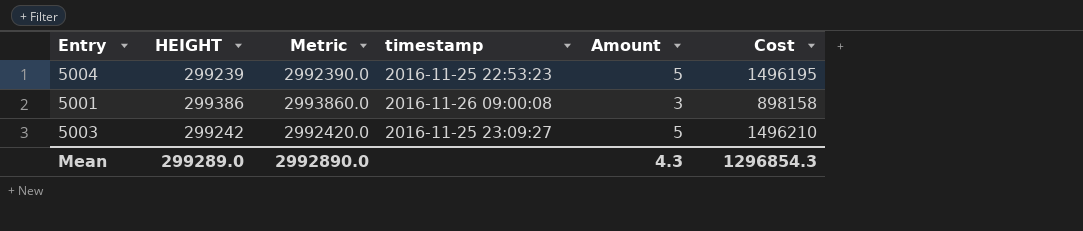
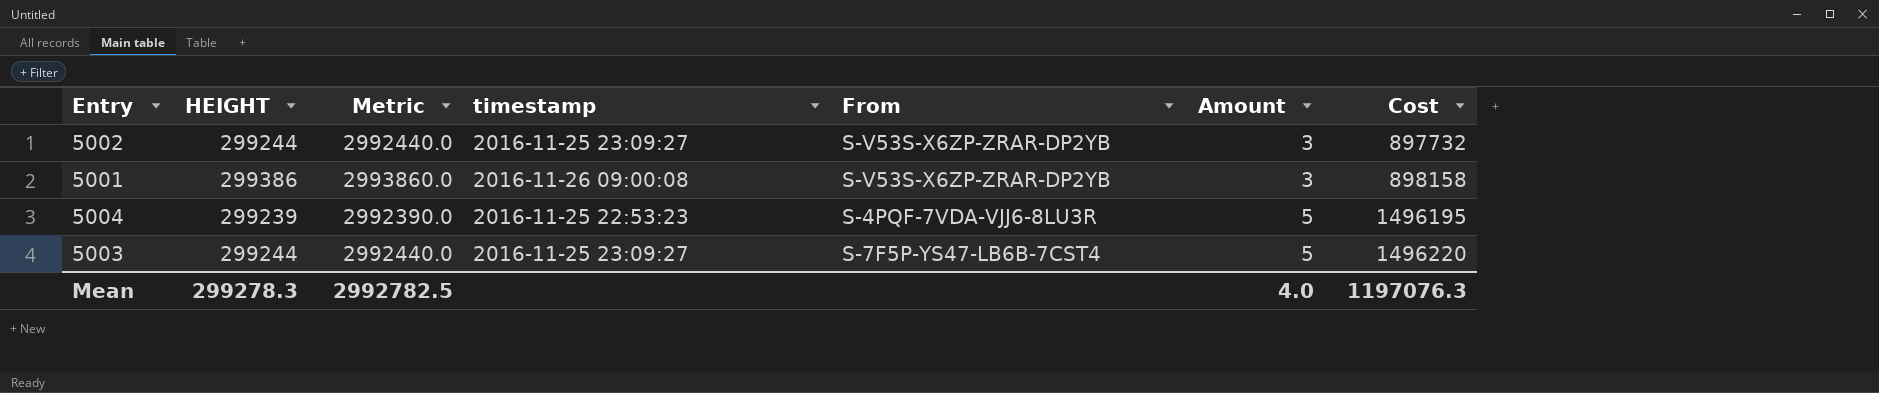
row order: none -> Amount ascending
column From | position: none -> 5
row 5002: none -> 299244 | 2992440.0 | 2016-11-25 23:09:27 | S-V53S-X6ZP-ZRAR-DP2YB | 3 | 897732
5003 | HEIGHT: 299242 -> 299244
5003 | Metric: 2992420.0 -> 2992440.0
5003 | Cost: 1496210 -> 1496220
Mean | HEIGHT: 299289.0 -> 299278.3
Mean | Metric: 2992890.0 -> 2992782.5
Mean | Amount: 4.3 -> 4.0
Mean | Cost: 1296854.3 -> 1197076.3

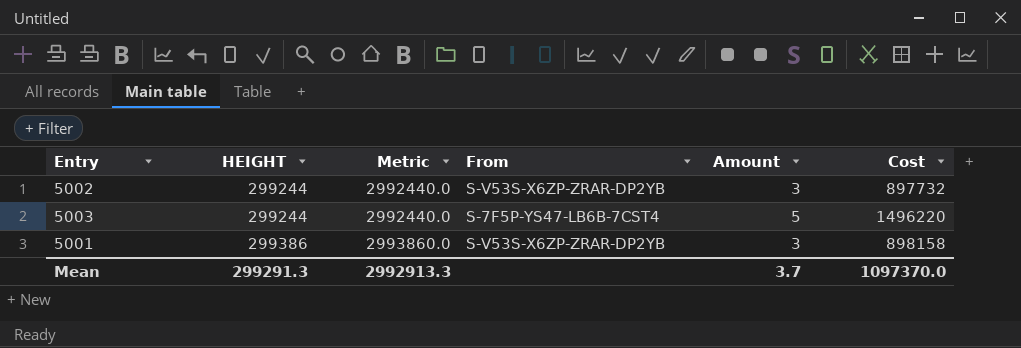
row order: Amount ascending -> HEIGHT ascending
column timestamp | position: 4 -> none
row 5004: 299239 | 2992390.0 | 2016-11-25 22:53:23 | S-4PQF-7VDA-VJJ6-8LU3R | 5 | 1496195 -> none
Mean | HEIGHT: 299278.3 -> 299291.3
Mean | Metric: 2992782.5 -> 2992913.3
Mean | Amount: 4.0 -> 3.7
Mean | Cost: 1197076.3 -> 1097370.0

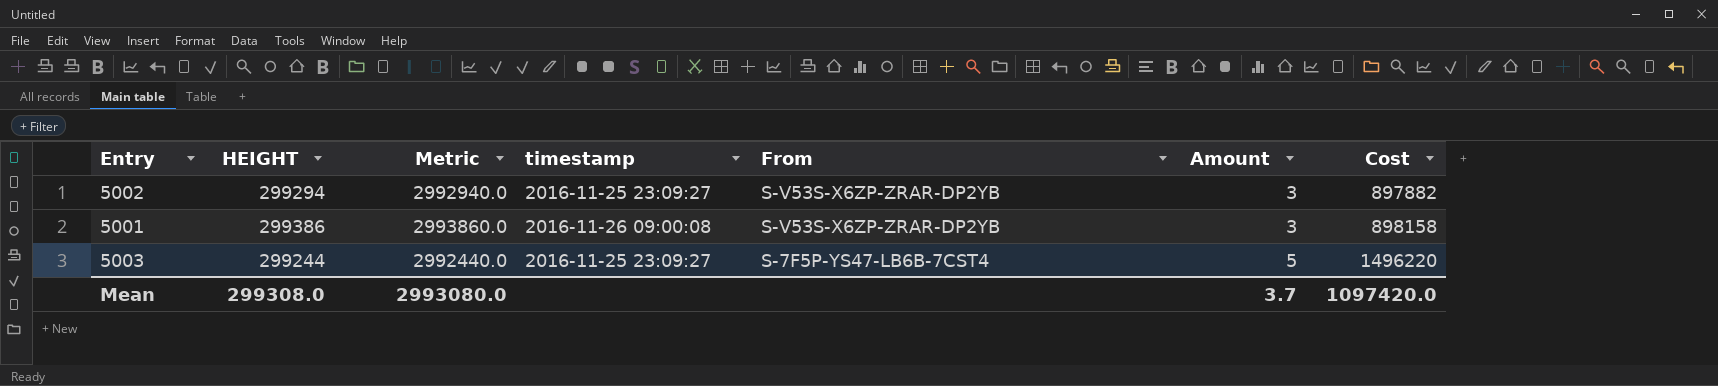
row order: HEIGHT ascending -> From descending
column timestamp | position: none -> 4
5002 | HEIGHT: 299244 -> 299294
5002 | Metric: 2992440.0 -> 2992940.0
5002 | Cost: 897732 -> 897882
Mean | HEIGHT: 299291.3 -> 299308.0
Mean | Metric: 2992913.3 -> 2993080.0
Mean | Cost: 1097370.0 -> 1097420.0

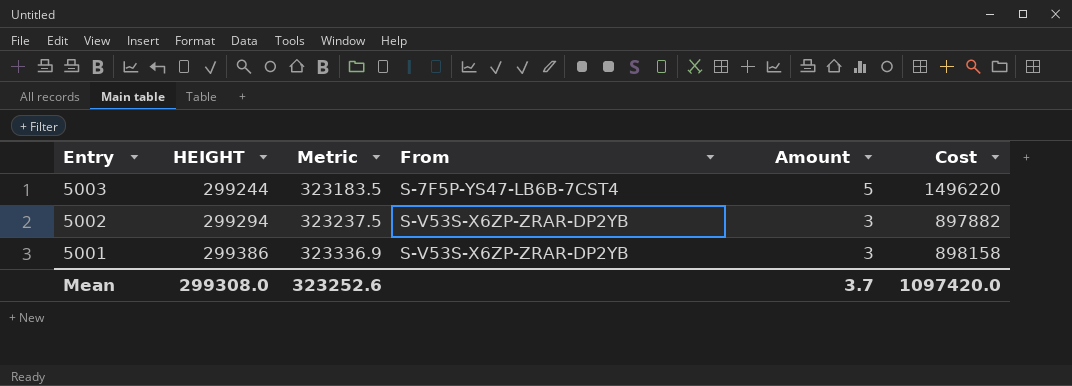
row order: From descending -> Entry descending
column timestamp | position: 4 -> none
column Metric | formula: [HEIGHT] * 10 -> [HEIGHT] * 1.08
Mean | Metric: 2993080.0 -> 323252.6

